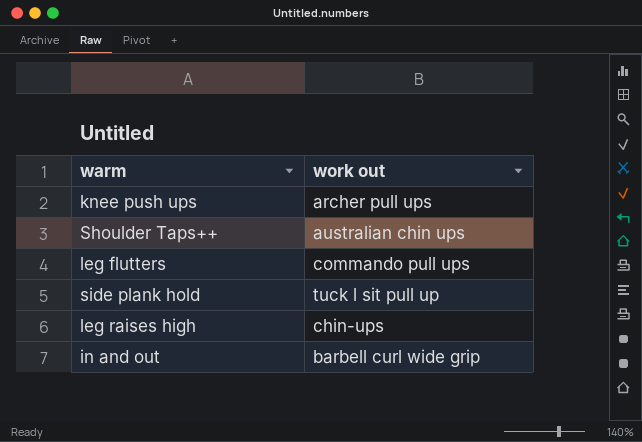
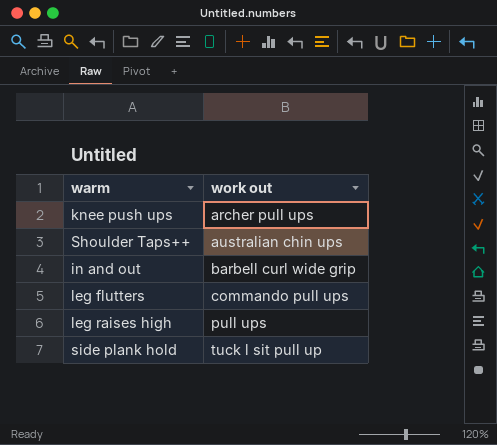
row order: none -> work out ascending
leg raises high | work out: chin-ups -> pull ups

